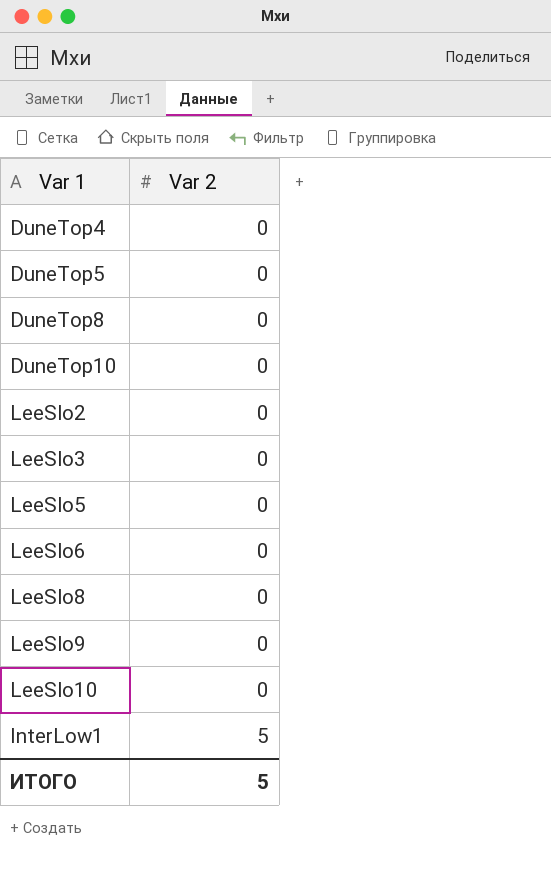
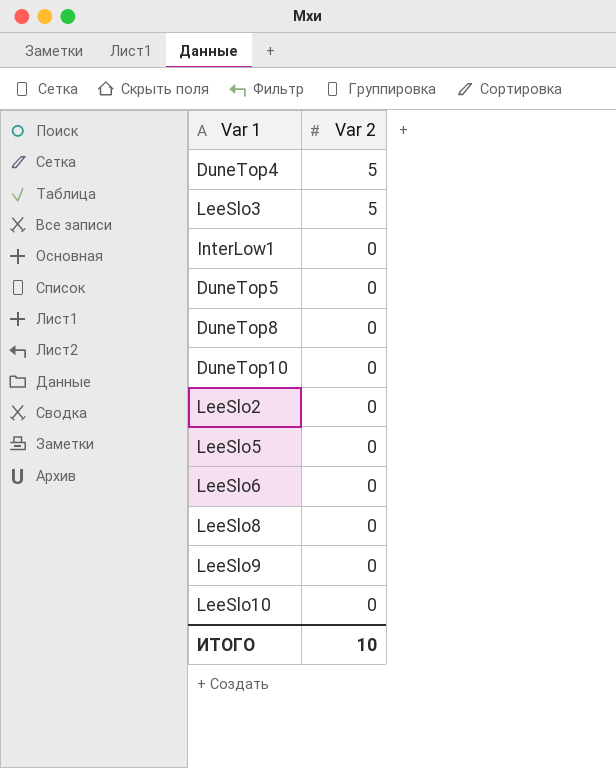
row order: Var 2 ascending -> Var 2 descending
DuneTop4 | Var 2: 0 -> 5
LeeSlo3 | Var 2: 0 -> 5
InterLow1 | Var 2: 5 -> 0
ИТОГО | Var 2: 5 -> 10

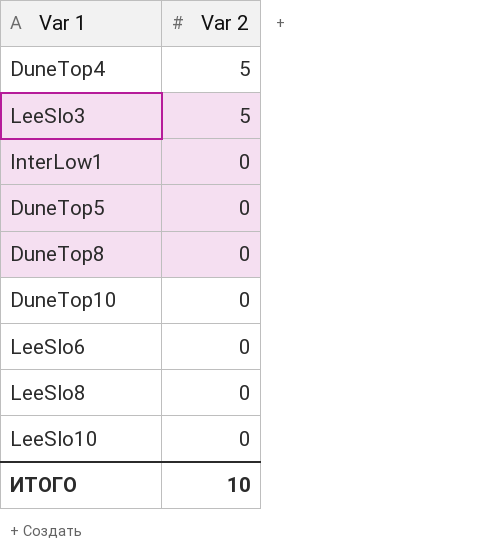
row LeeSlo2: 0 -> none
row LeeSlo5: 0 -> none
row LeeSlo9: 0 -> none

